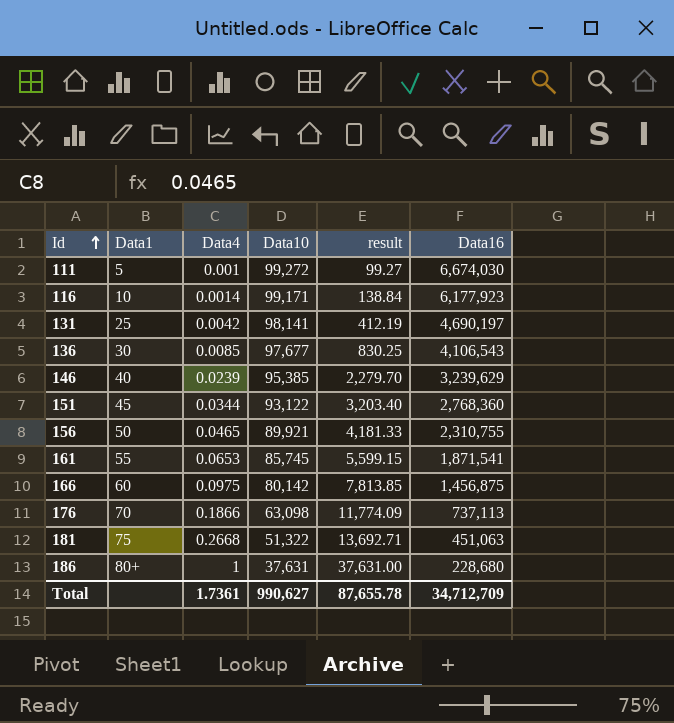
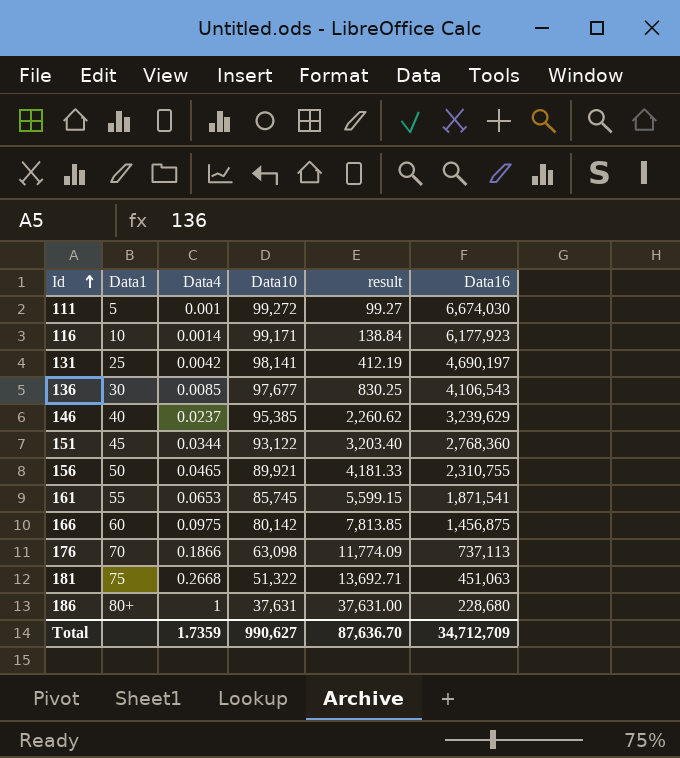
146 | Data4: 0.0239 -> 0.0237
146 | result: 2,279.70 -> 2,260.62
Total | Data4: 1.7361 -> 1.7359
Total | result: 87,655.78 -> 87,636.70

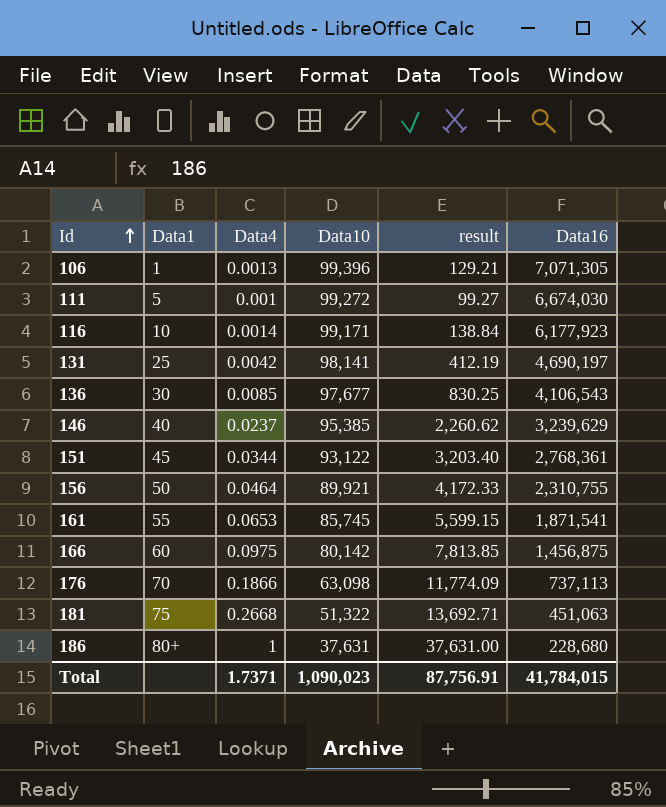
row 106: none -> 1 | 0.0013 | 99,396 | 129.21 | 7,071,305
151 | Data16: 2,768,360 -> 2,768,361
156 | Data4: 0.0465 -> 0.0464
156 | result: 4,181.33 -> 4,172.33
Total | Data4: 1.7359 -> 1.7371
Total | Data10: 990,627 -> 1,090,023
Total | result: 87,636.70 -> 87,756.91
Total | Data16: 34,712,709 -> 41,784,015

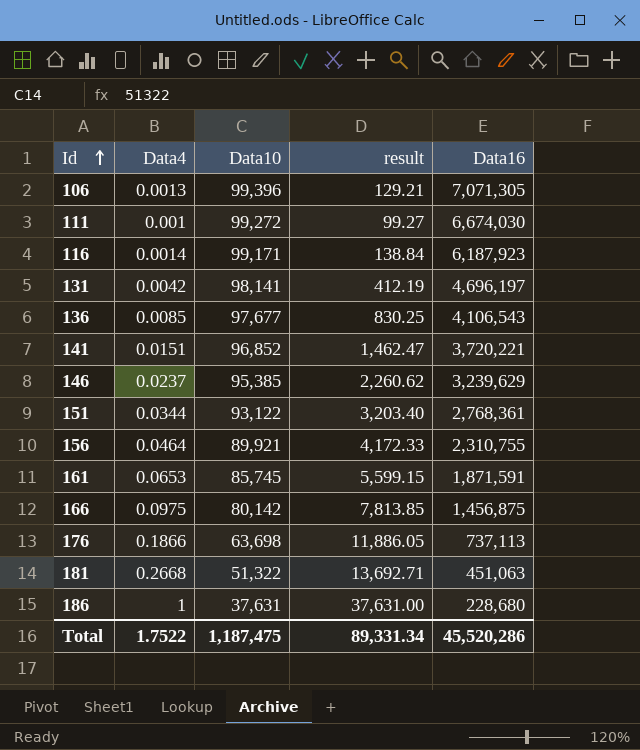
column Data1 | position: 2 -> none
116 | Data16: 6,177,923 -> 6,187,923
131 | Data16: 4,690,197 -> 4,696,197
row 141: none -> 0.0151 | 96,852 | 1,462.47 | 3,720,221
161 | Data16: 1,871,541 -> 1,871,591
176 | Data10: 63,098 -> 63,698
176 | result: 11,774.09 -> 11,886.05
Total | Data4: 1.7371 -> 1.7522
Total | Data10: 1,090,023 -> 1,187,475
Total | result: 87,756.91 -> 89,331.34
Total | Data16: 41,784,015 -> 45,520,286

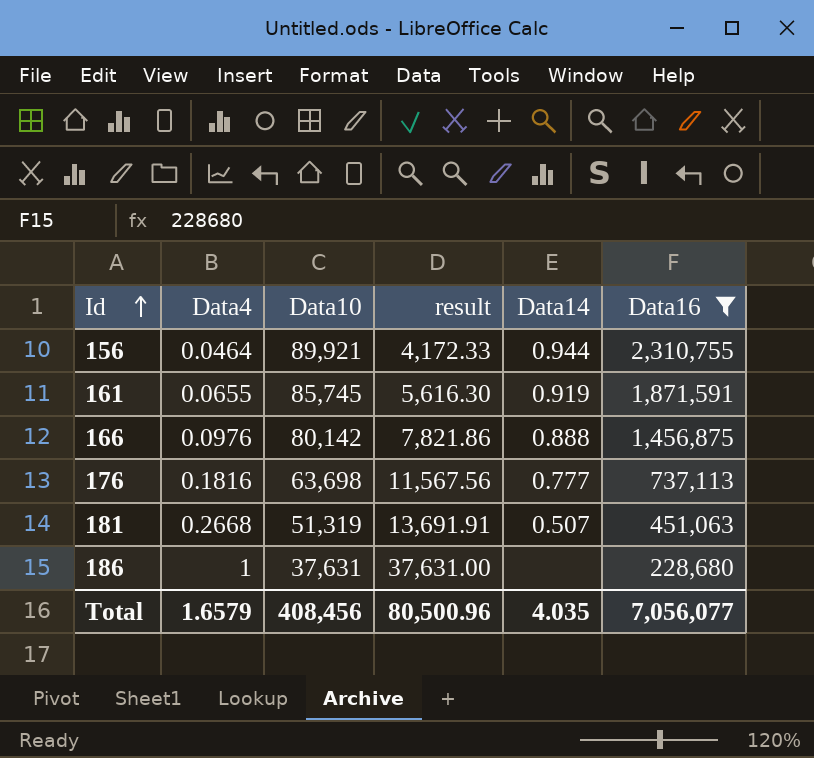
filter: none -> Data16 <= 2,310,755
column Data14 | position: none -> 5
161 | Data4: 0.0653 -> 0.0655
161 | result: 5,599.15 -> 5,616.30
166 | Data4: 0.0975 -> 0.0976
166 | result: 7,813.85 -> 7,821.86
176 | Data4: 0.1866 -> 0.1816
176 | result: 11,886.05 -> 11,567.56
181 | Data10: 51,322 -> 51,319
181 | result: 13,692.71 -> 13,691.91
Total | Data4: 1.7522 -> 1.6579
Total | Data10: 1,187,475 -> 408,456
Total | result: 89,331.34 -> 80,500.96
Total | Data16: 45,520,286 -> 7,056,077

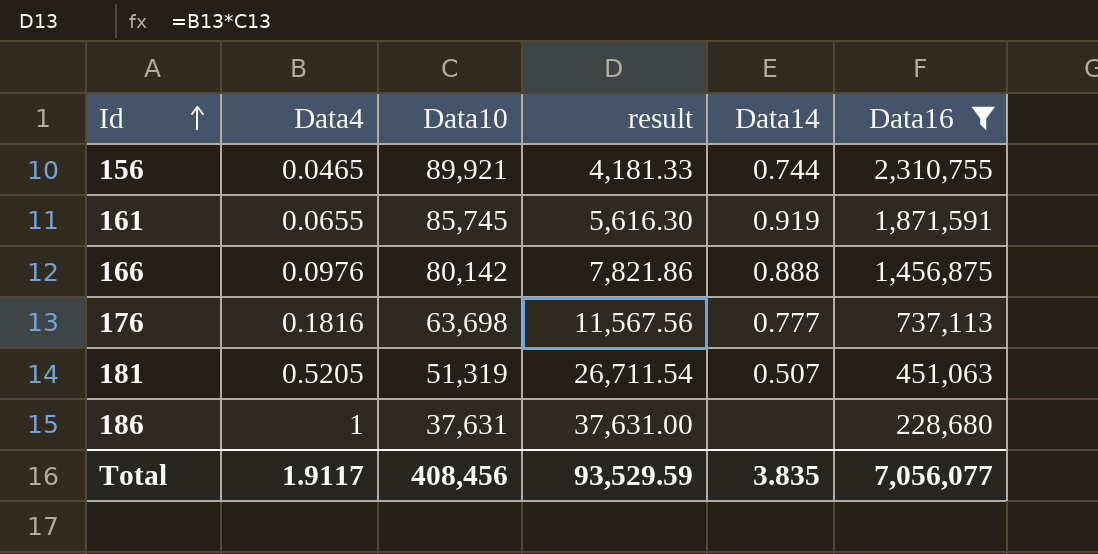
156 | Data4: 0.0464 -> 0.0465
156 | result: 4,172.33 -> 4,181.33
156 | Data14: 0.944 -> 0.744
181 | Data4: 0.2668 -> 0.5205
181 | result: 13,691.91 -> 26,711.54
Total | Data4: 1.6579 -> 1.9117
Total | result: 80,500.96 -> 93,529.59
Total | Data14: 4.035 -> 3.835

